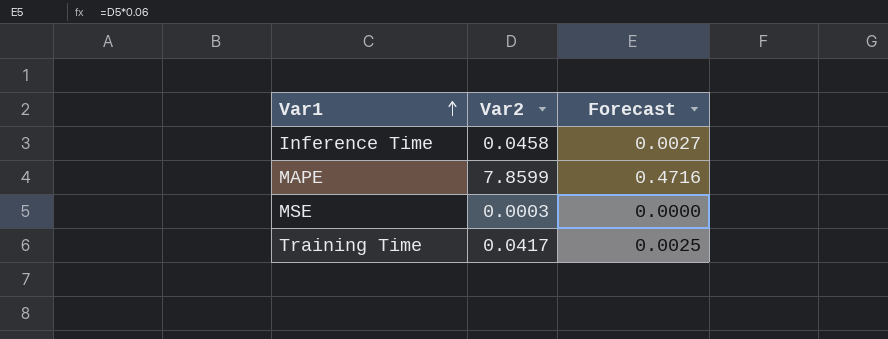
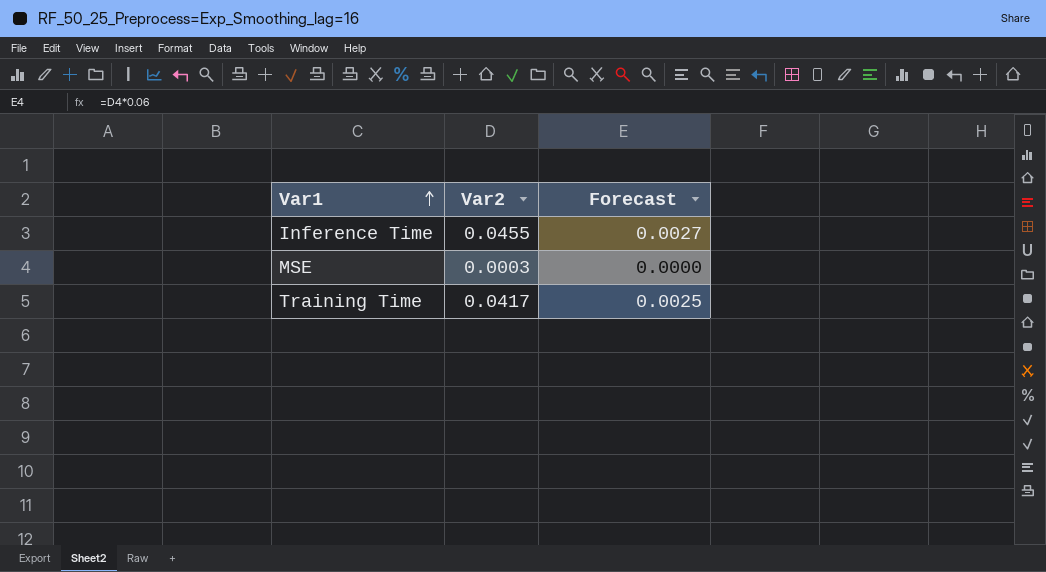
row MAPE: 7.8599 | 0.4716 -> none
Inference Time | Var2: 0.0458 -> 0.0455

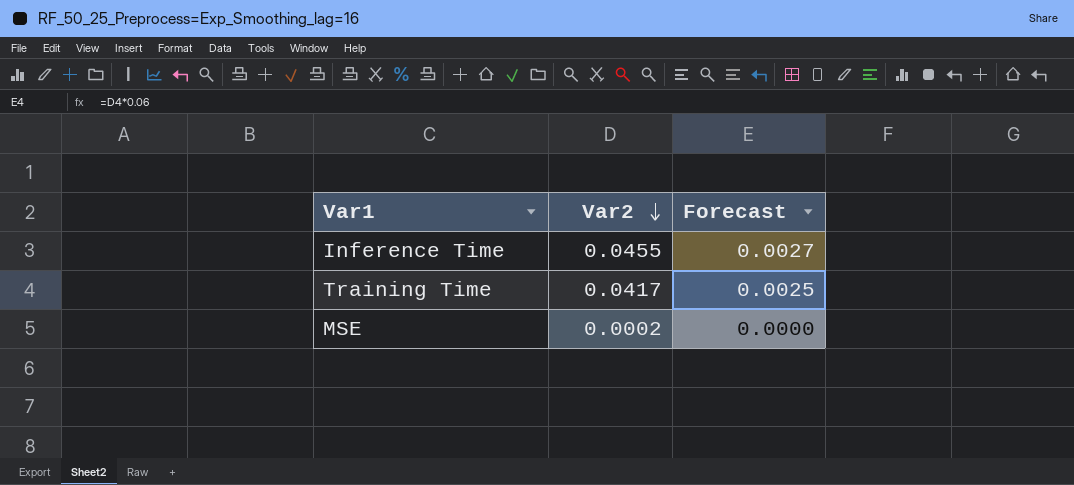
row order: Var1 ascending -> Var2 descending
MSE | Var2: 0.0003 -> 0.0002

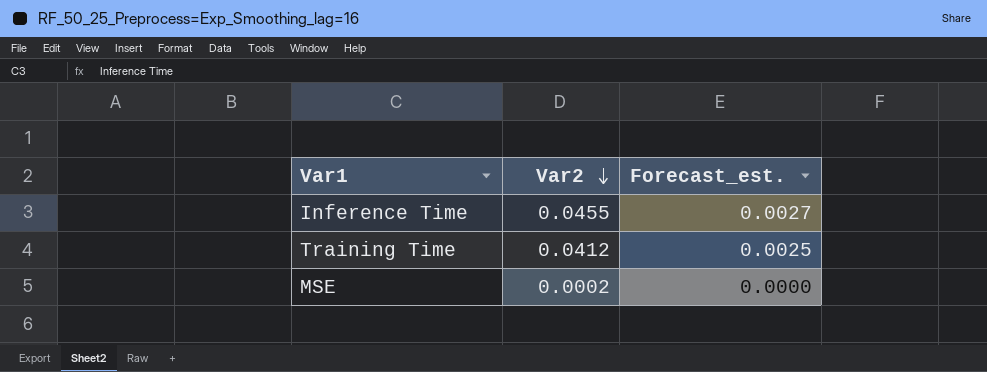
column name: Forecast -> Forecast_est.
Training Time | Var2: 0.0417 -> 0.0412

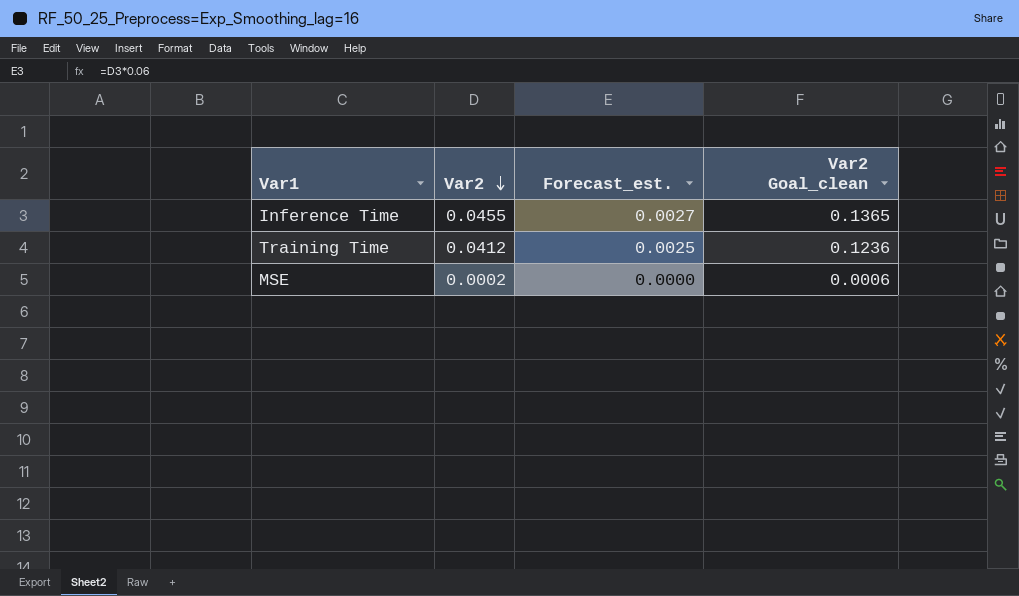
column Var2 Goal_clean | formula: none -> [Var2] * 3

